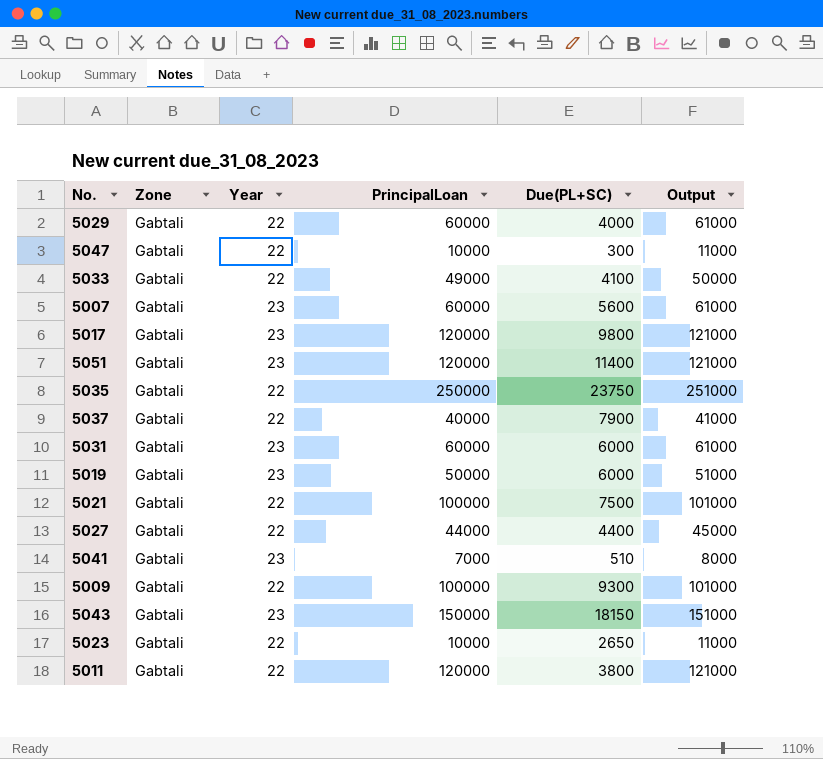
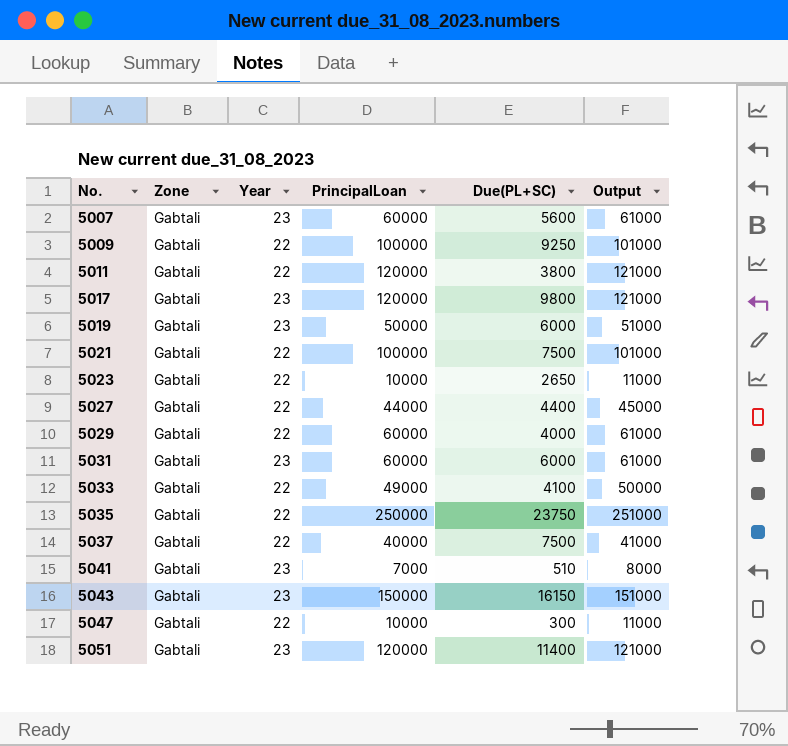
row order: none -> No. ascending
5009 | Due(PL+SC): 9300 -> 9250
5037 | Due(PL+SC): 7900 -> 7500
5043 | Due(PL+SC): 18150 -> 16150

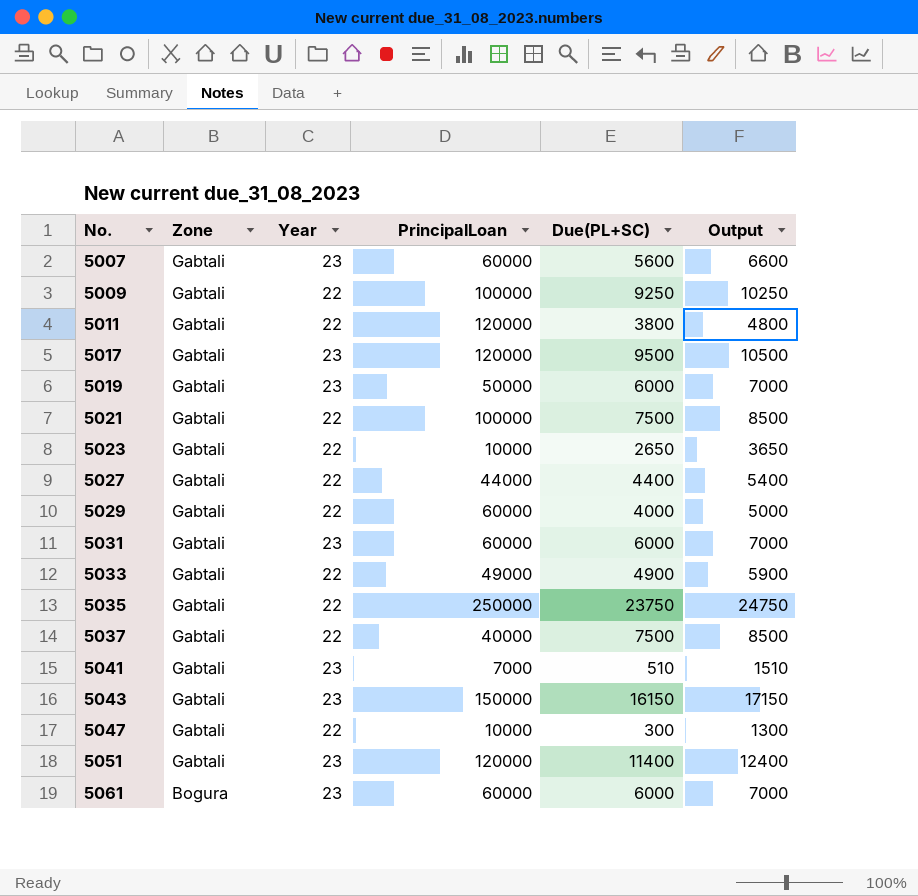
column Output | formula: [PrincipalLoan] + 1000 -> [Due(PL+SC)] + 1000
5017 | Due(PL+SC): 9800 -> 9500
5033 | Due(PL+SC): 4100 -> 4900
row 5061: none -> Bogura | 23 | 60000 | 6000 | 7000

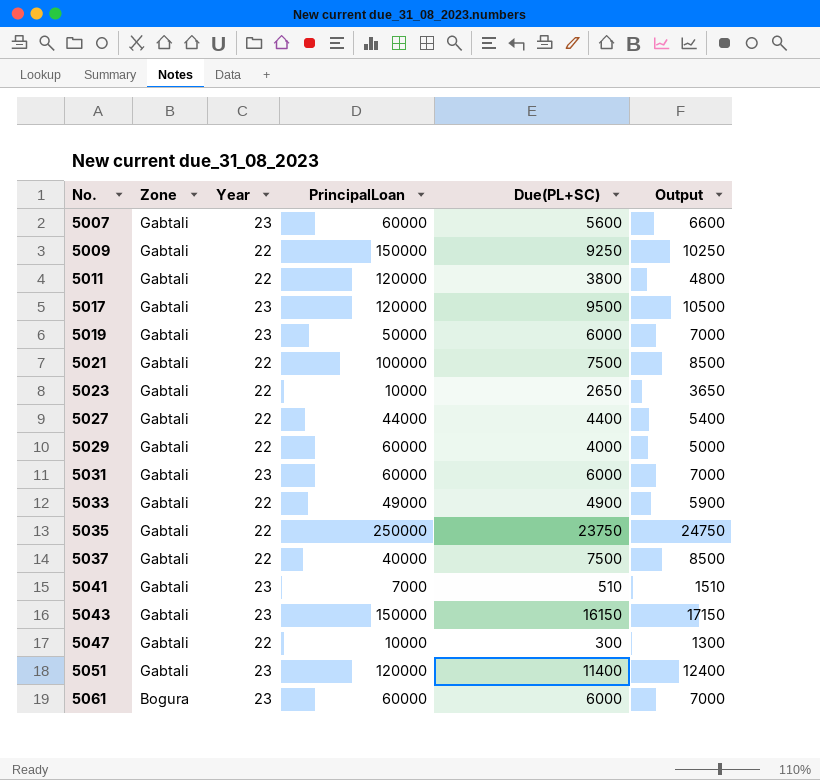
5009 | PrincipalLoan: 100000 -> 150000

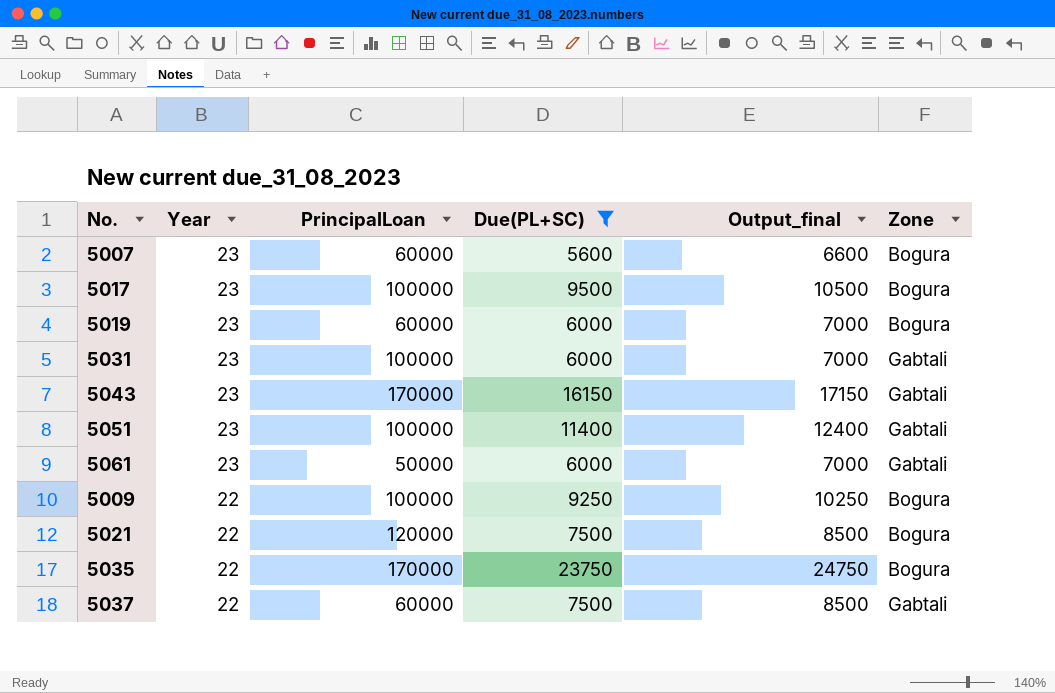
filter: none -> Due(PL+SC) >= 5600
row order: No. ascending -> Year descending
column name: Output -> Output_final
column Zone | position: 2 -> 6
5007 | Zone: Gabtali -> Bogura
5017 | PrincipalLoan: 120000 -> 100000
5017 | Zone: Gabtali -> Bogura
5019 | PrincipalLoan: 50000 -> 60000
5019 | Zone: Gabtali -> Bogura
5031 | PrincipalLoan: 60000 -> 100000
5043 | PrincipalLoan: 150000 -> 170000
5051 | PrincipalLoan: 120000 -> 100000
5061 | PrincipalLoan: 60000 -> 50000
5061 | Zone: Bogura -> Gabtali
5009 | PrincipalLoan: 150000 -> 100000
5009 | Zone: Gabtali -> Bogura
5021 | PrincipalLoan: 100000 -> 120000
5021 | Zone: Gabtali -> Bogura
5035 | PrincipalLoan: 250000 -> 170000
5035 | Zone: Gabtali -> Bogura
5037 | PrincipalLoan: 40000 -> 60000

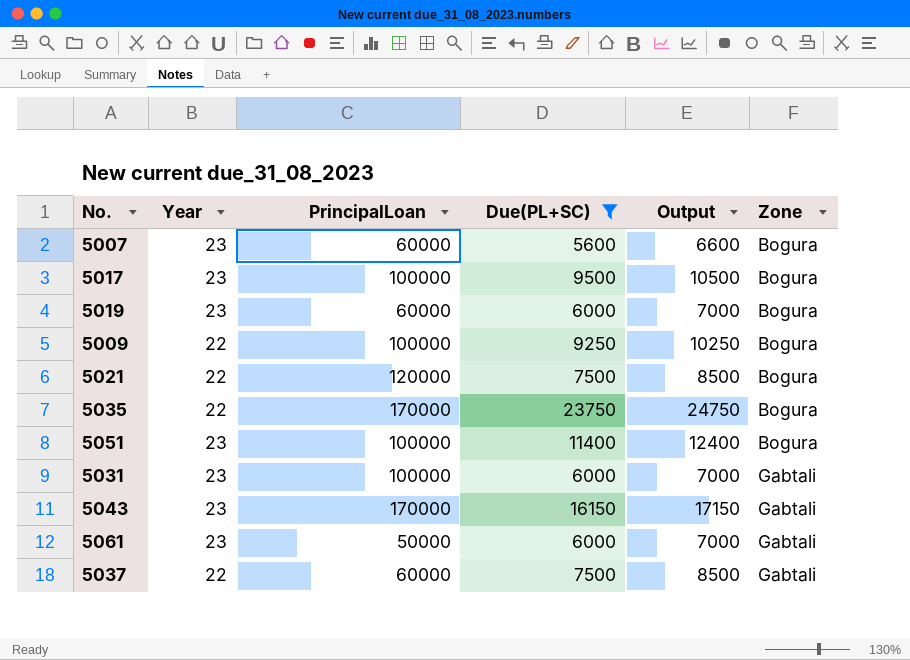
row order: Year descending -> Zone ascending
column name: Output_final -> Output
5051 | Zone: Gabtali -> Bogura

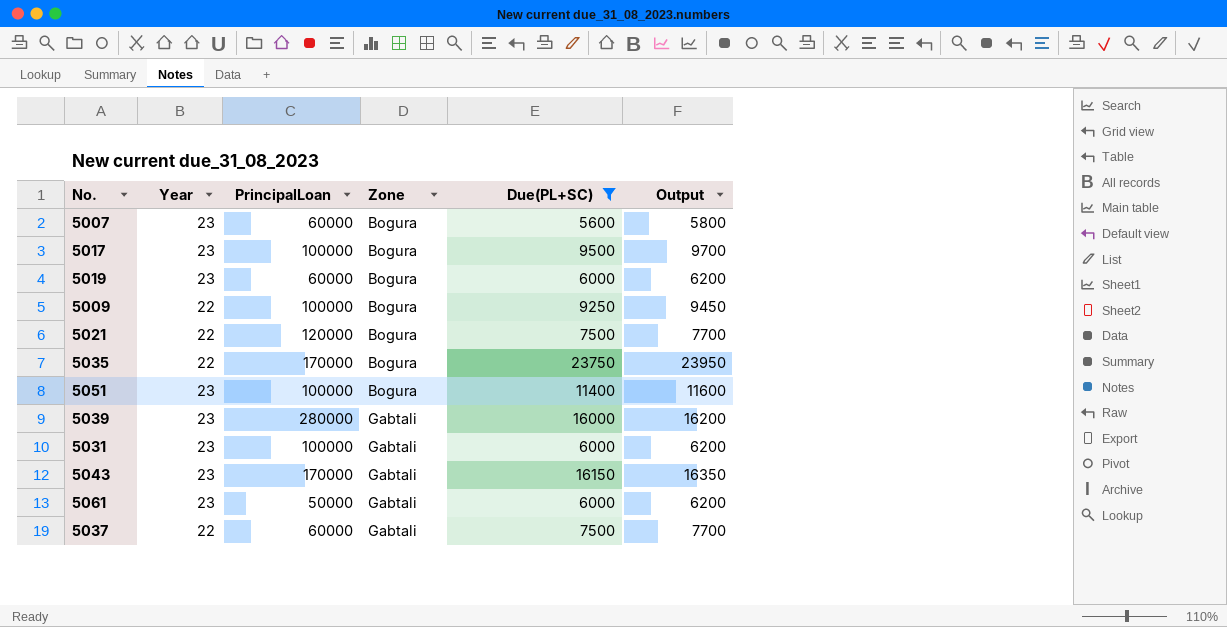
column Zone | position: 6 -> 4
column Output | formula: [Due(PL+SC)] + 1000 -> [Due(PL+SC)] + 200
row 5039: none -> 23 | 280000 | Gabtali | 16000 | 16200

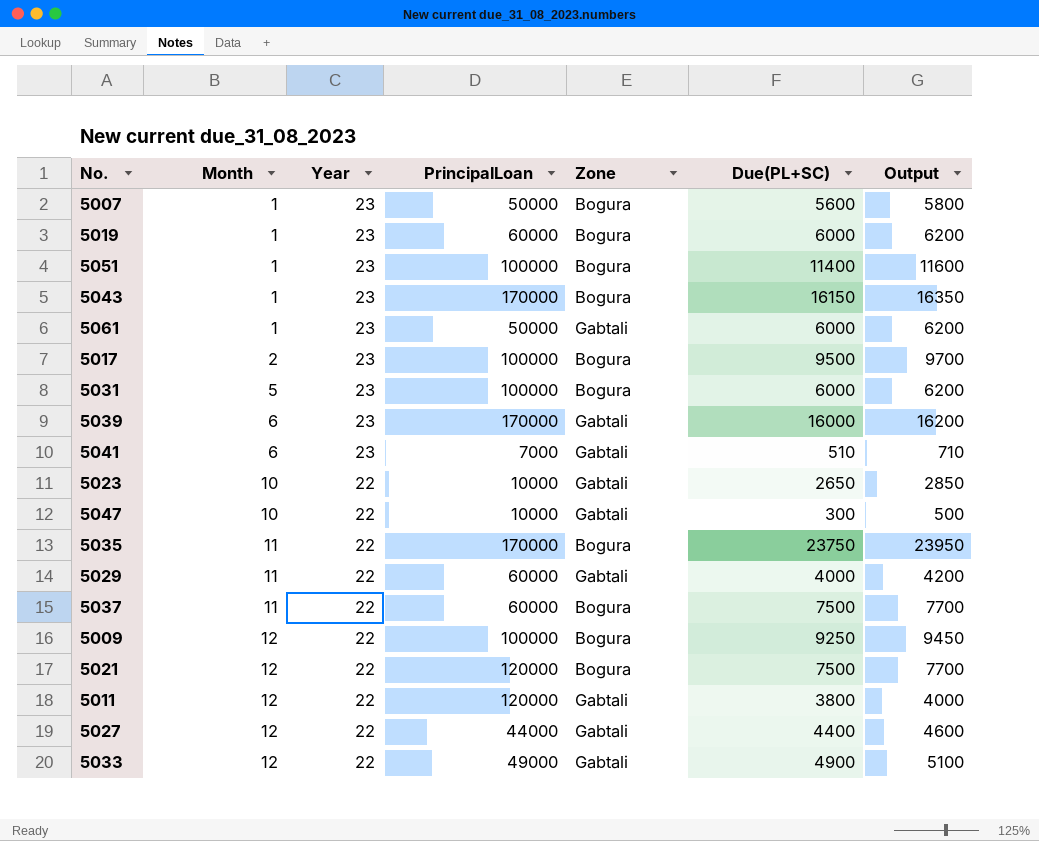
filter: Due(PL+SC) >= 5600 -> none
row order: Zone ascending -> Month ascending
column Month | position: none -> 2
5007 | PrincipalLoan: 60000 -> 50000
5043 | Zone: Gabtali -> Bogura
5031 | Zone: Gabtali -> Bogura
5039 | PrincipalLoan: 280000 -> 170000
5037 | Zone: Gabtali -> Bogura

